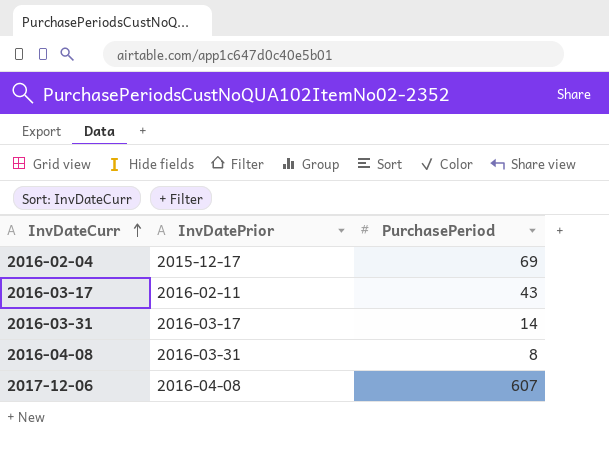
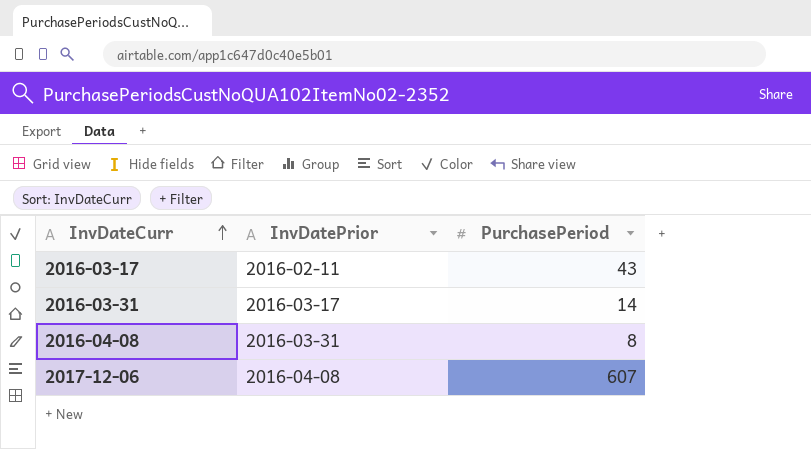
row 2016-02-04: 2015-12-17 | 69 -> none

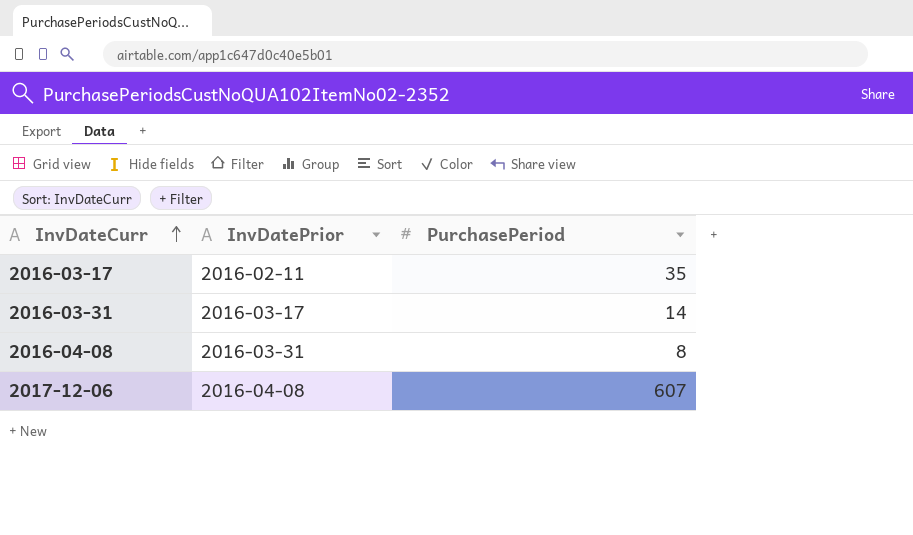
2016-03-17 | PurchasePeriod: 43 -> 35

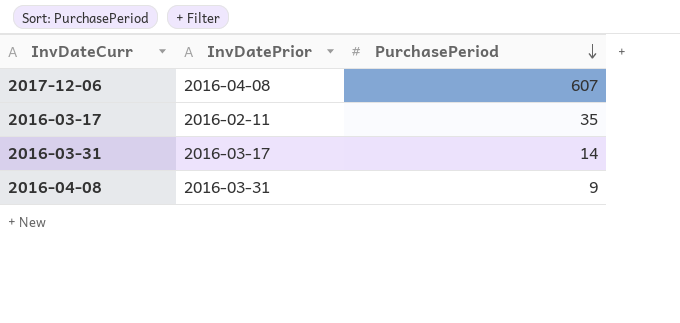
row order: InvDateCurr ascending -> PurchasePeriod descending
2016-04-08 | PurchasePeriod: 8 -> 9

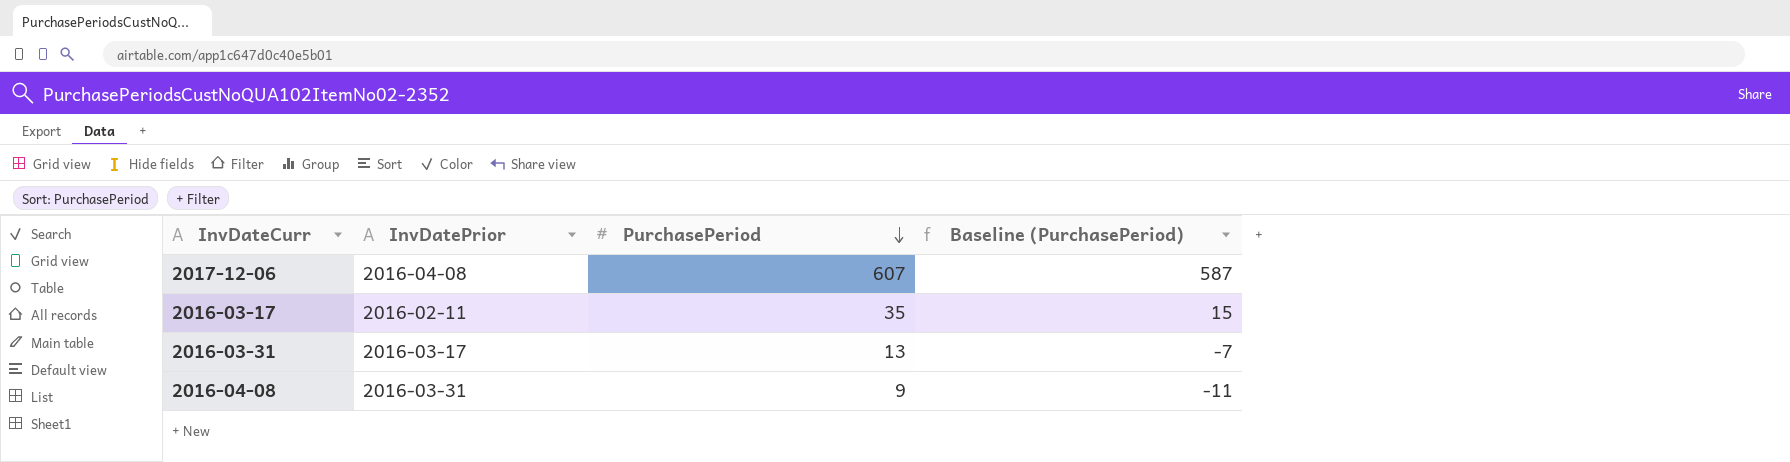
column Baseline (PurchasePeriod) | formula: none -> [PurchasePeriod] - 20
2016-03-31 | PurchasePeriod: 14 -> 13

